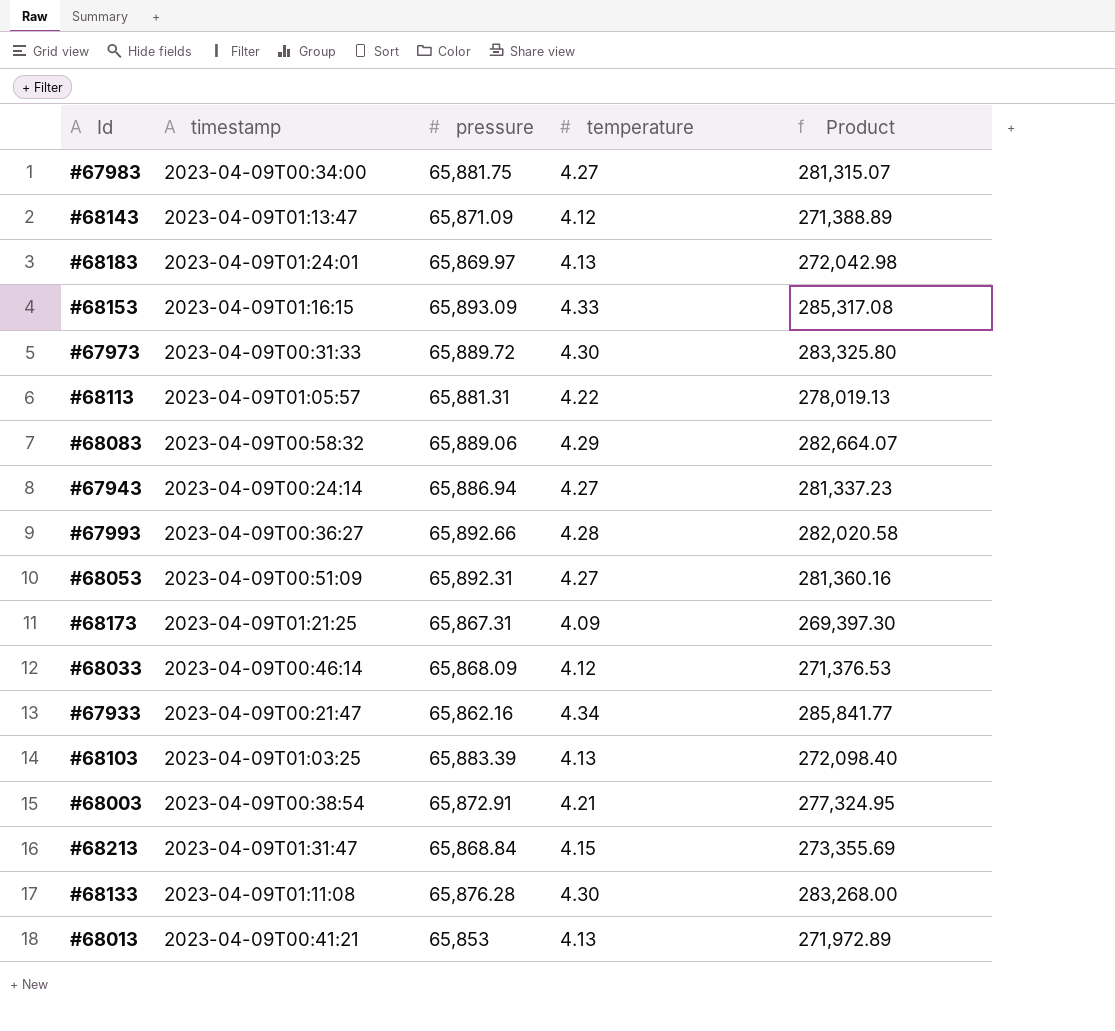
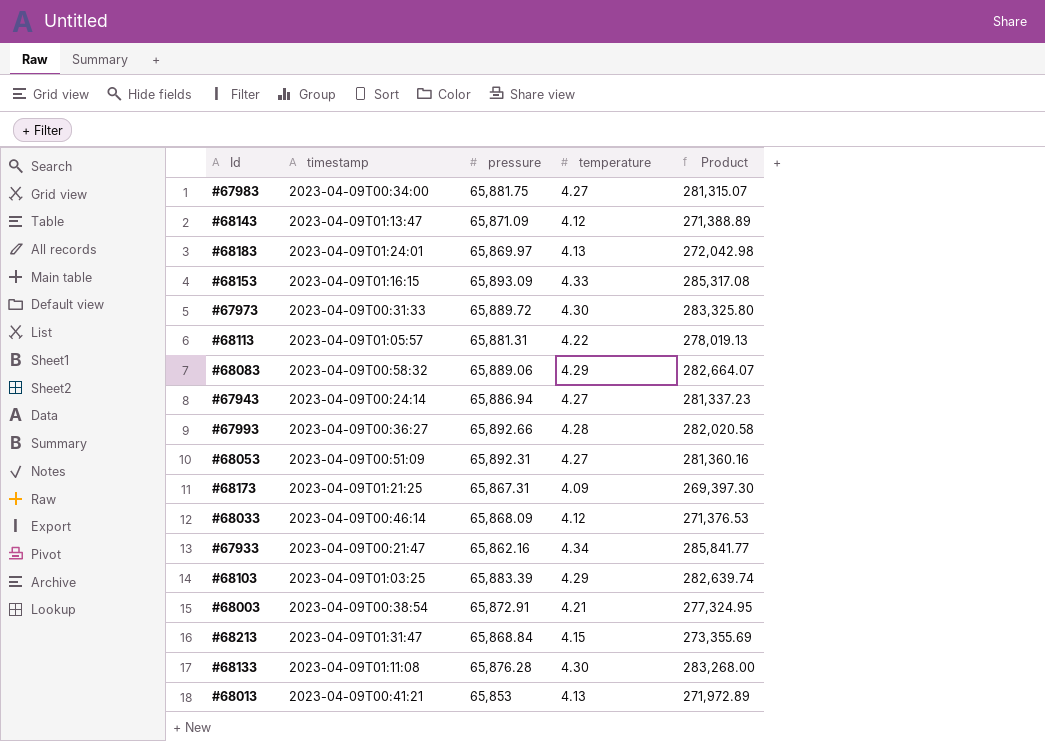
#68103 | temperature: 4.13 -> 4.29
#68103 | Product: 272,098.40 -> 282,639.74

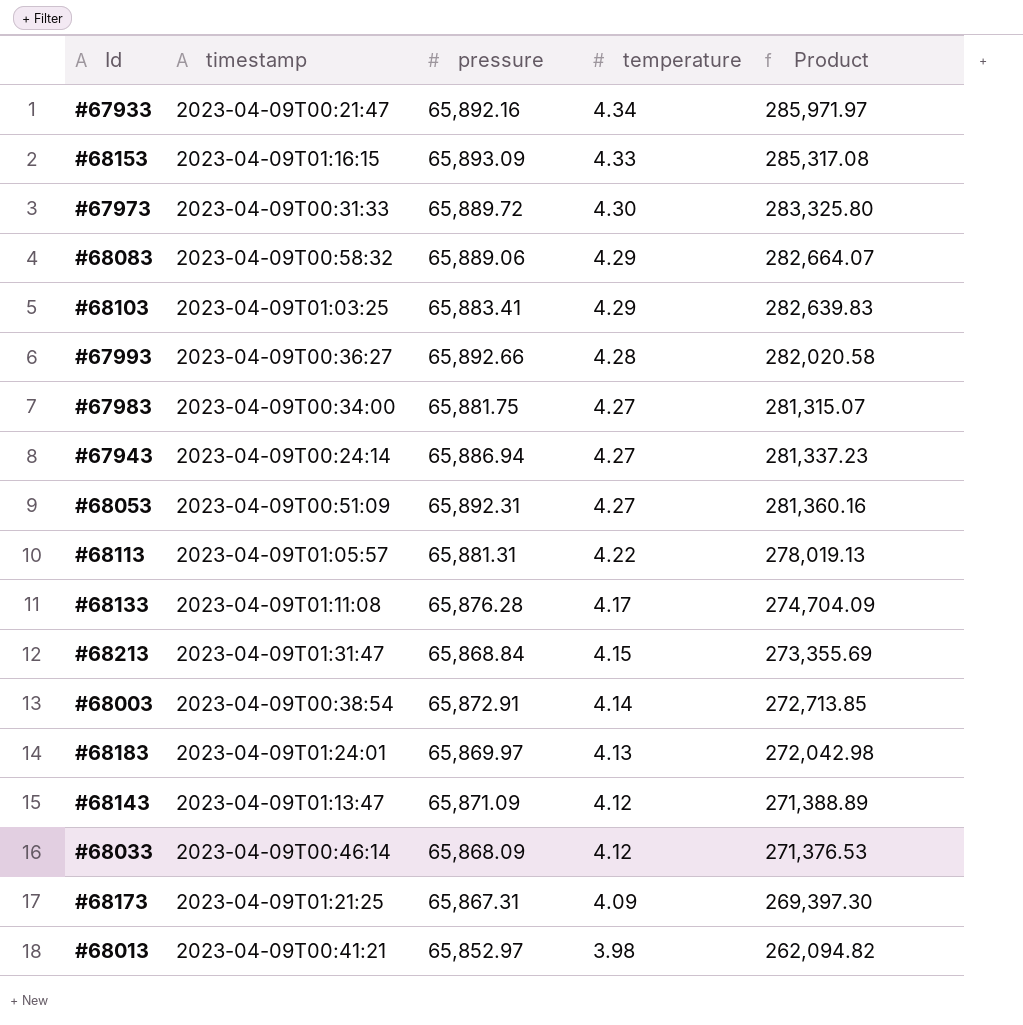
row order: none -> temperature descending
#67933 | pressure: 65,862.16 -> 65,892.16
#67933 | Product: 285,841.77 -> 285,971.97
#68103 | pressure: 65,883.39 -> 65,883.41
#68103 | Product: 282,639.74 -> 282,639.83
#68133 | temperature: 4.30 -> 4.17
#68133 | Product: 283,268.00 -> 274,704.09
#68003 | temperature: 4.21 -> 4.14
#68003 | Product: 277,324.95 -> 272,713.85
#68013 | pressure: 65,853 -> 65,852.97
#68013 | temperature: 4.13 -> 3.98
#68013 | Product: 271,972.89 -> 262,094.82

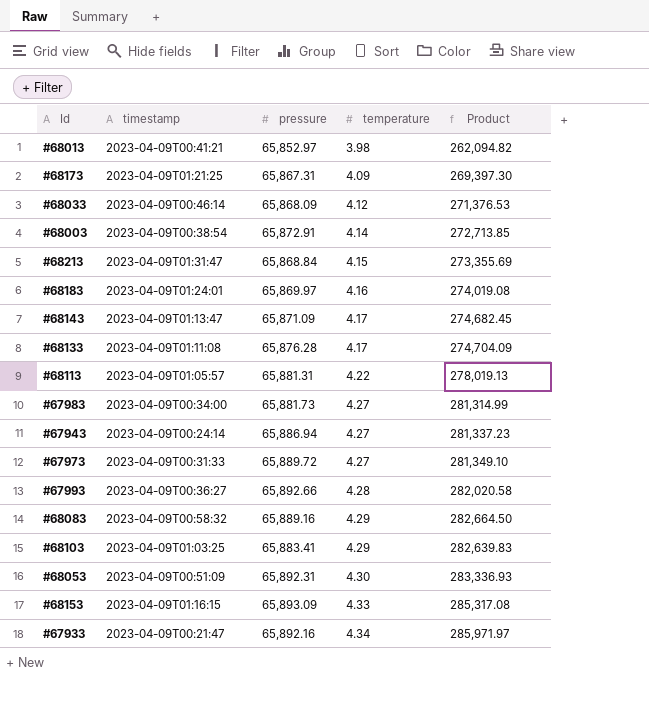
row order: temperature descending -> temperature ascending
#68183 | temperature: 4.13 -> 4.16
#68183 | Product: 272,042.98 -> 274,019.08
#68143 | temperature: 4.12 -> 4.17
#68143 | Product: 271,388.89 -> 274,682.45
#67983 | pressure: 65,881.75 -> 65,881.73
#67983 | Product: 281,315.07 -> 281,314.99
#67973 | temperature: 4.30 -> 4.27
#67973 | Product: 283,325.80 -> 281,349.10
#68083 | pressure: 65,889.06 -> 65,889.16
#68083 | Product: 282,664.07 -> 282,664.50
#68053 | temperature: 4.27 -> 4.30
#68053 | Product: 281,360.16 -> 283,336.93

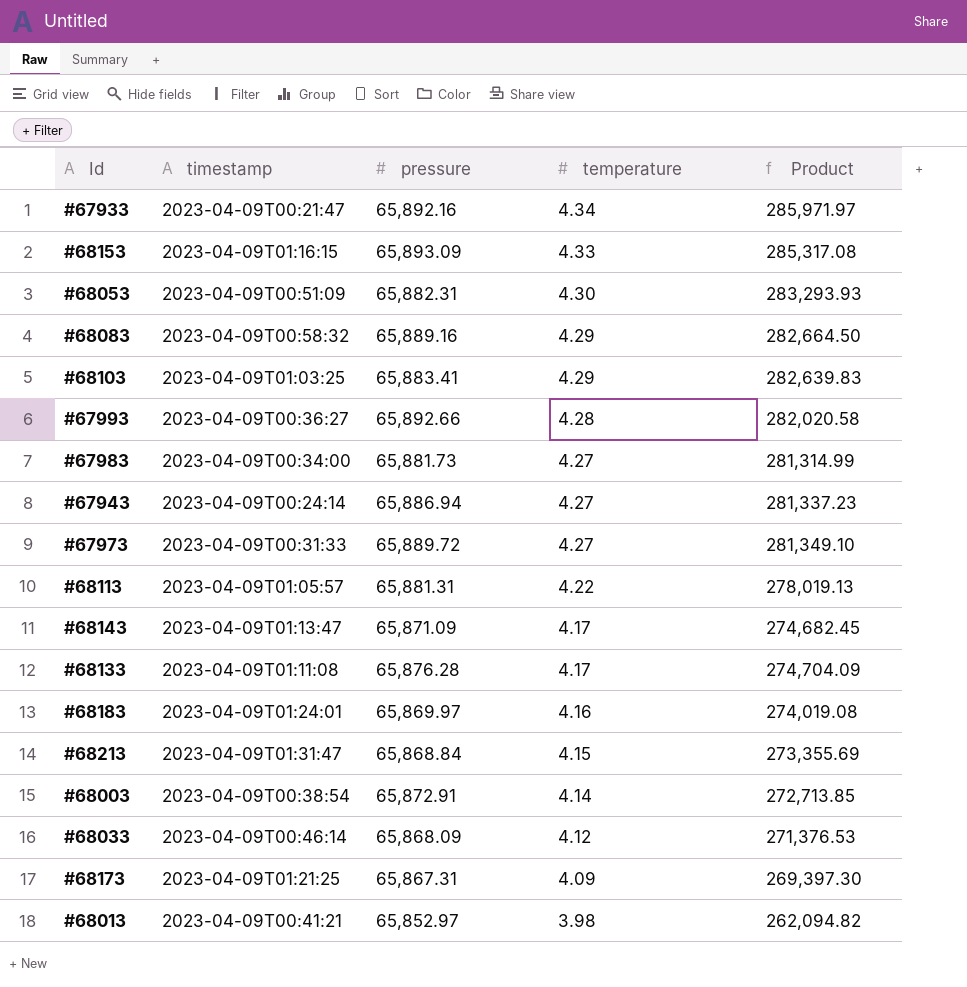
row order: temperature ascending -> temperature descending
#68053 | pressure: 65,892.31 -> 65,882.31
#68053 | Product: 283,336.93 -> 283,293.93

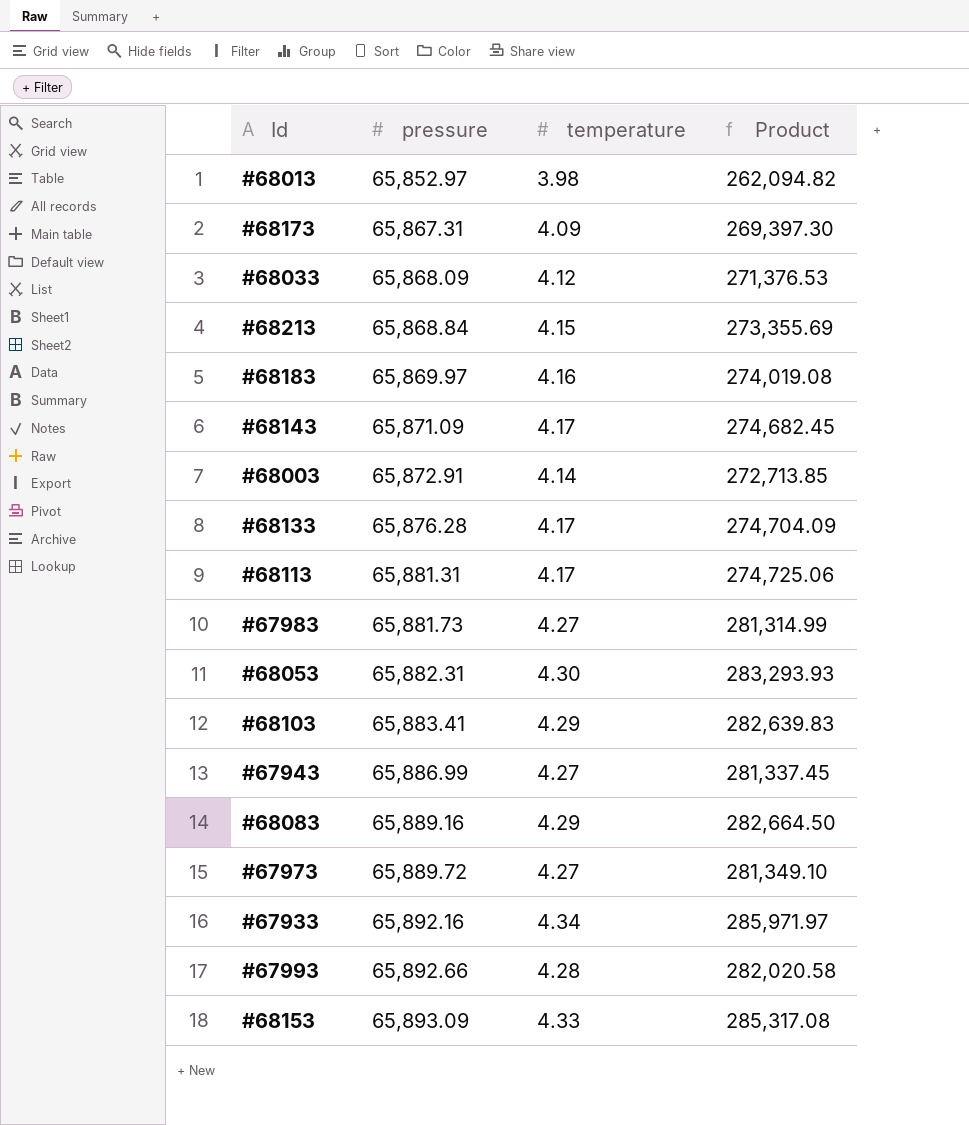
row order: temperature descending -> pressure ascending
column timestamp | position: 2 -> none
#68113 | temperature: 4.22 -> 4.17
#68113 | Product: 278,019.13 -> 274,725.06
#67943 | pressure: 65,886.94 -> 65,886.99
#67943 | Product: 281,337.23 -> 281,337.45

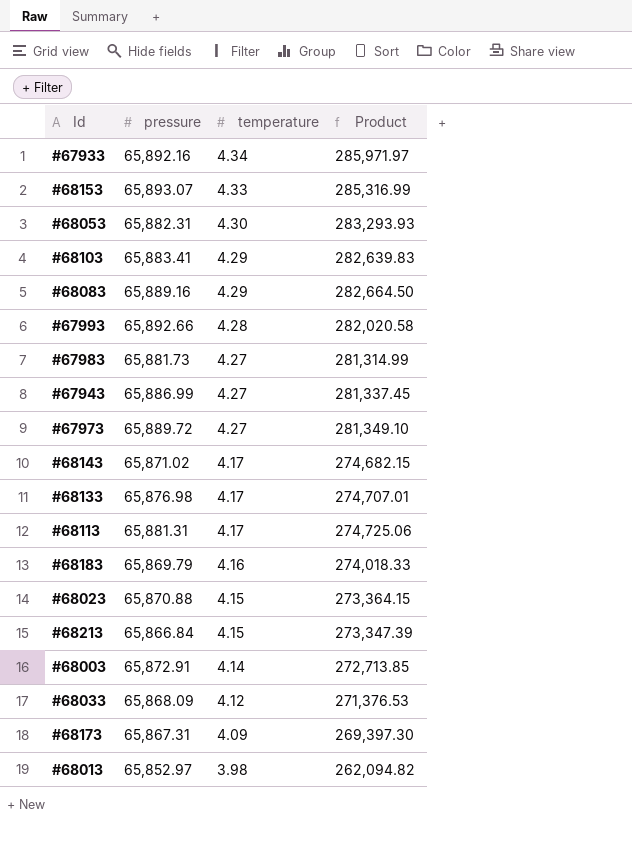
row order: pressure ascending -> temperature descending
#68153 | pressure: 65,893.09 -> 65,893.07
#68153 | Product: 285,317.08 -> 285,316.99
#68143 | pressure: 65,871.09 -> 65,871.02
#68143 | Product: 274,682.45 -> 274,682.15
#68133 | pressure: 65,876.28 -> 65,876.98
#68133 | Product: 274,704.09 -> 274,707.01
#68183 | pressure: 65,869.97 -> 65,869.79
#68183 | Product: 274,019.08 -> 274,018.33
row #68023: none -> 65,870.88 | 4.15 | 273,364.15
#68213 | pressure: 65,868.84 -> 65,866.84
#68213 | Product: 273,355.69 -> 273,347.39

